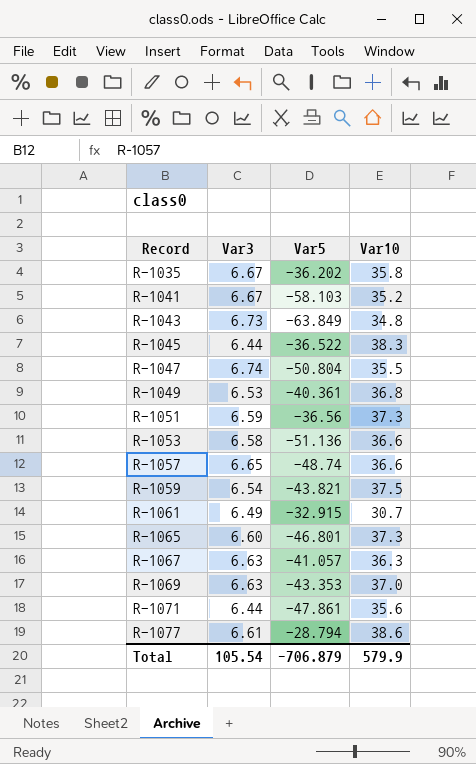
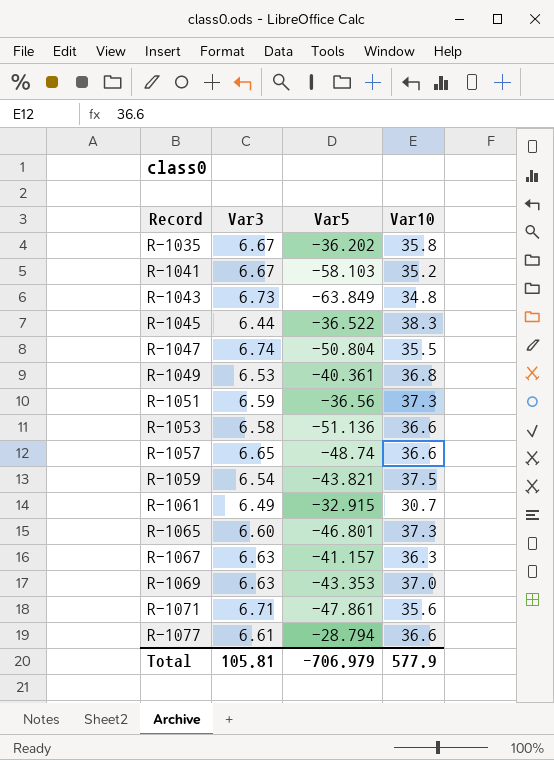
R-1067 | Var5: -41.057 -> -41.157
R-1071 | Var3: 6.44 -> 6.71
R-1077 | Var10: 38.6 -> 36.6
Total | Var3: 105.54 -> 105.81
Total | Var5: -706.879 -> -706.979
Total | Var10: 579.9 -> 577.9

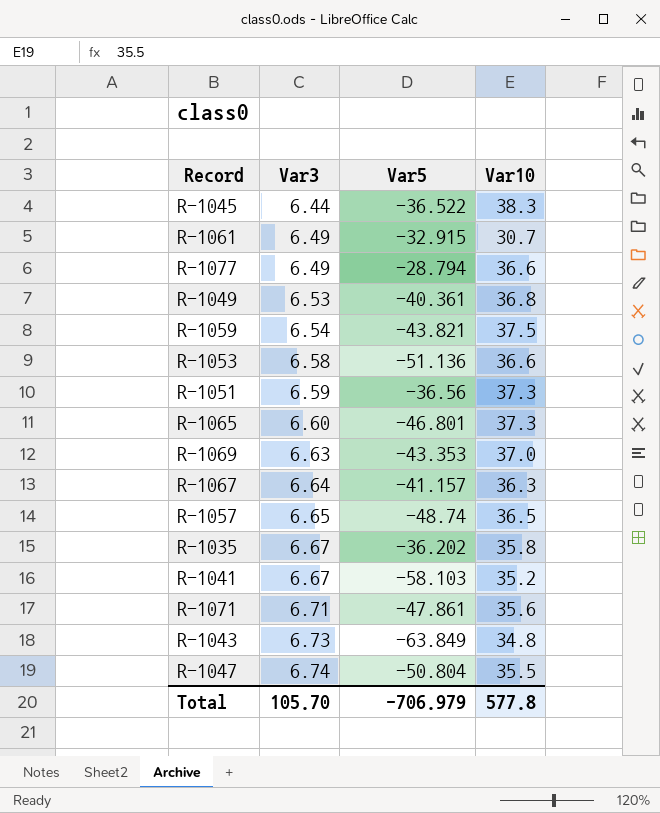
row order: Record ascending -> Var3 ascending
R-1077 | Var3: 6.61 -> 6.49
R-1067 | Var3: 6.63 -> 6.64
R-1057 | Var10: 36.6 -> 36.5
Total | Var3: 105.81 -> 105.70
Total | Var10: 577.9 -> 577.8

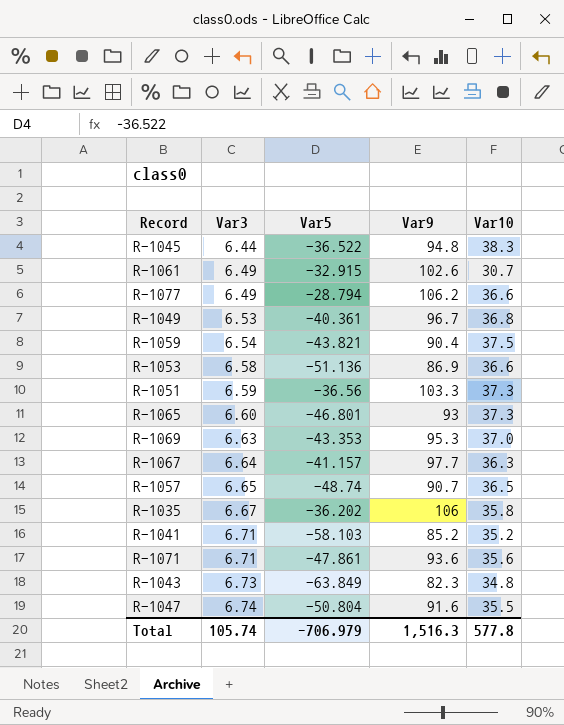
column Var9 | position: none -> 4
R-1041 | Var3: 6.67 -> 6.71
Total | Var3: 105.70 -> 105.74

